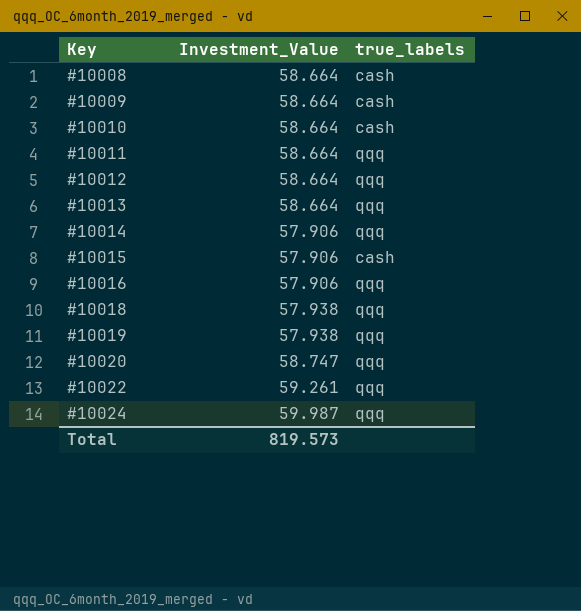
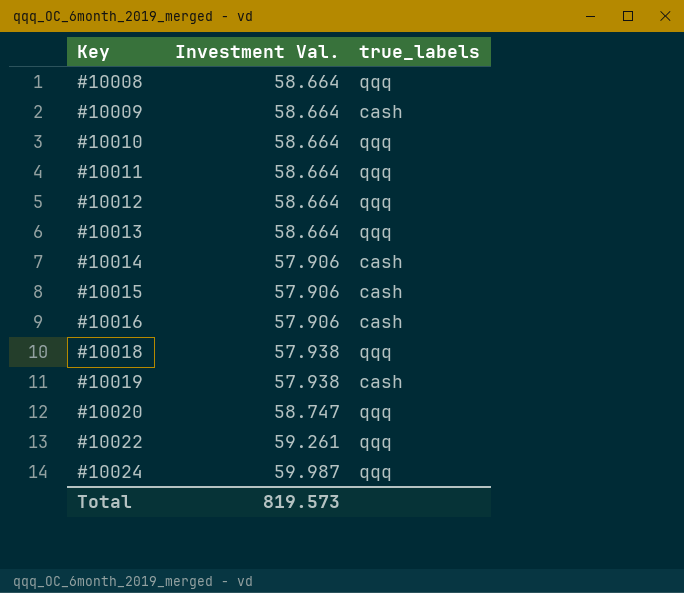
column name: Investment_Value -> Investment Val.
#10008 | true_labels: cash -> qqq
#10010 | true_labels: cash -> qqq
#10014 | true_labels: qqq -> cash
#10016 | true_labels: qqq -> cash
#10019 | true_labels: qqq -> cash

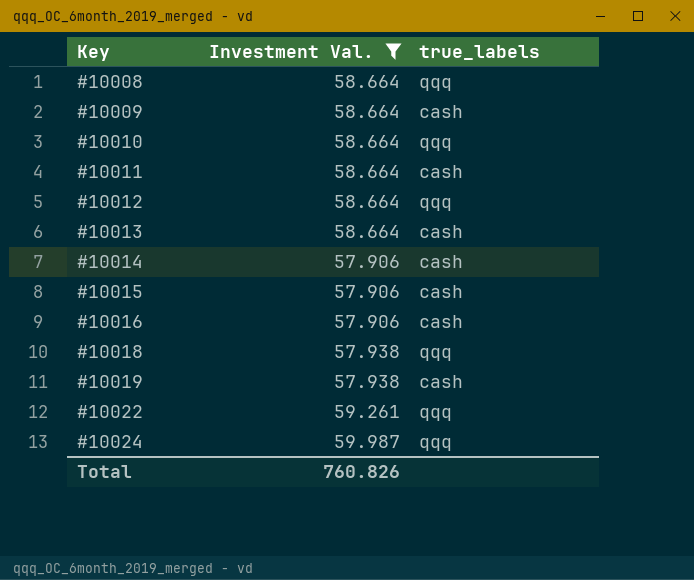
filter: none -> Investment Val. != 58.747
#10011 | true_labels: qqq -> cash
#10013 | true_labels: qqq -> cash
Total | Investment Val.: 819.573 -> 760.826

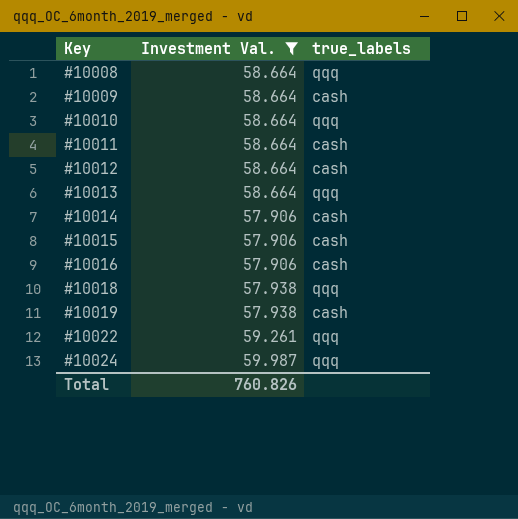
#10012 | true_labels: qqq -> cash
#10013 | true_labels: cash -> qqq

